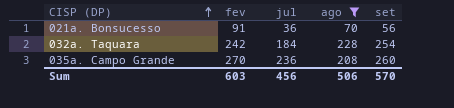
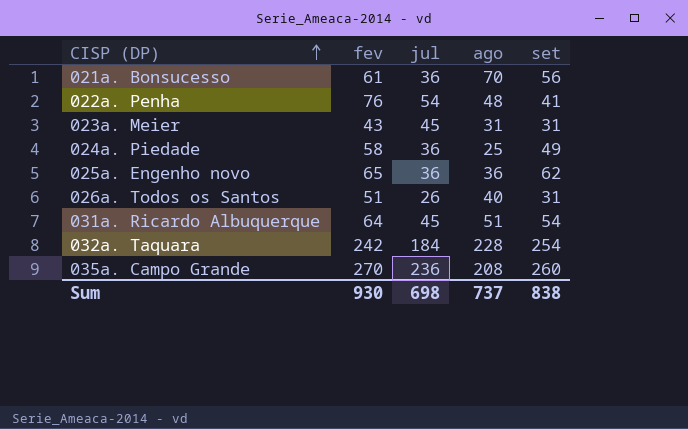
filter: ago >= 70 -> none
021a. Bonsucesso | fev: 91 -> 61
Sum | fev: 603 -> 930
Sum | jul: 456 -> 698
Sum | ago: 506 -> 737
Sum | set: 570 -> 838

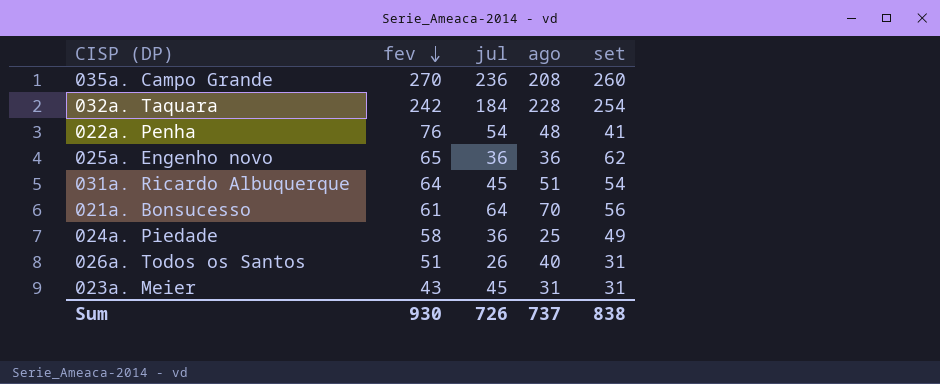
row order: CISP (DP) ascending -> fev descending
021a. Bonsucesso | jul: 36 -> 64
Sum | jul: 698 -> 726

